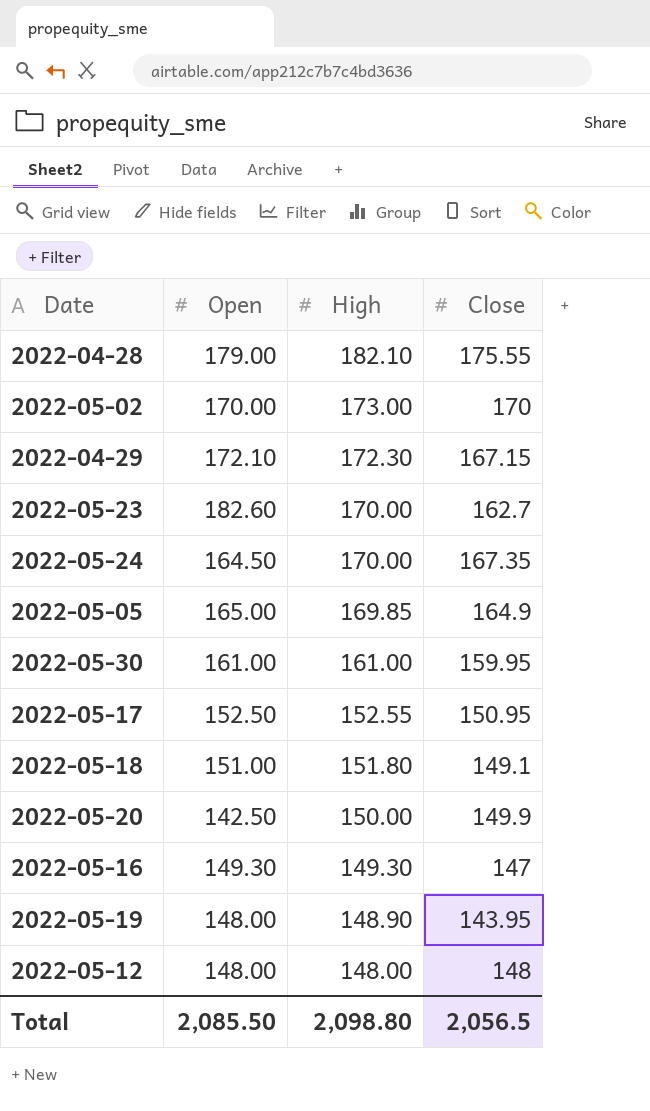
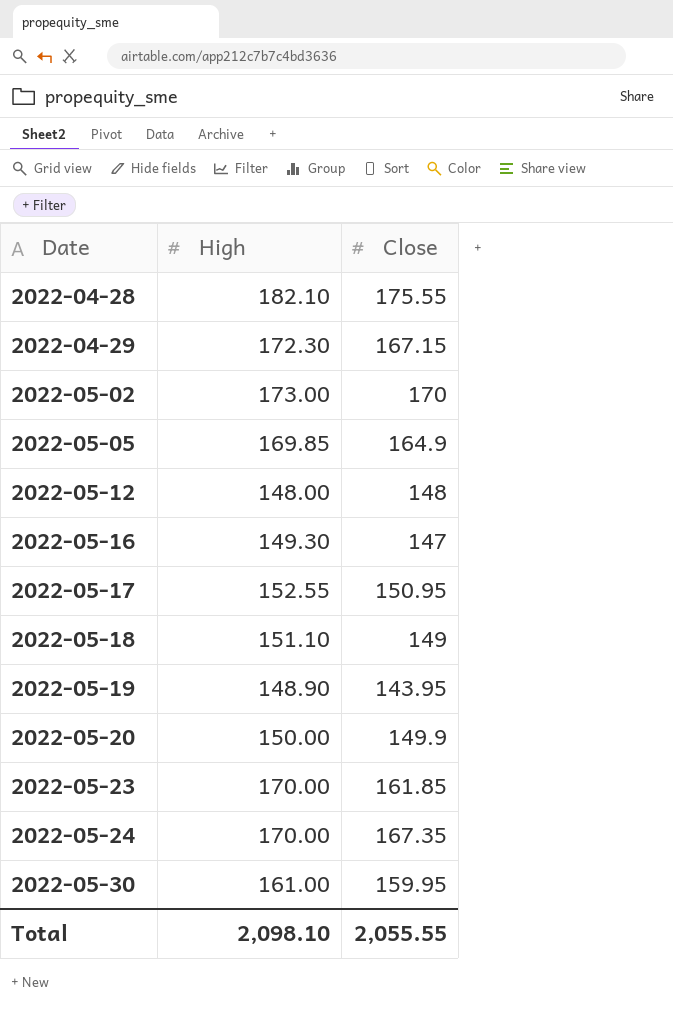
row order: High descending -> Date ascending
column Open | position: 2 -> none
2022-05-18 | High: 151.80 -> 151.10
2022-05-18 | Close: 149.1 -> 149
2022-05-23 | Close: 162.7 -> 161.85
Total | High: 2,098.80 -> 2,098.10
Total | Close: 2,056.5 -> 2,055.55

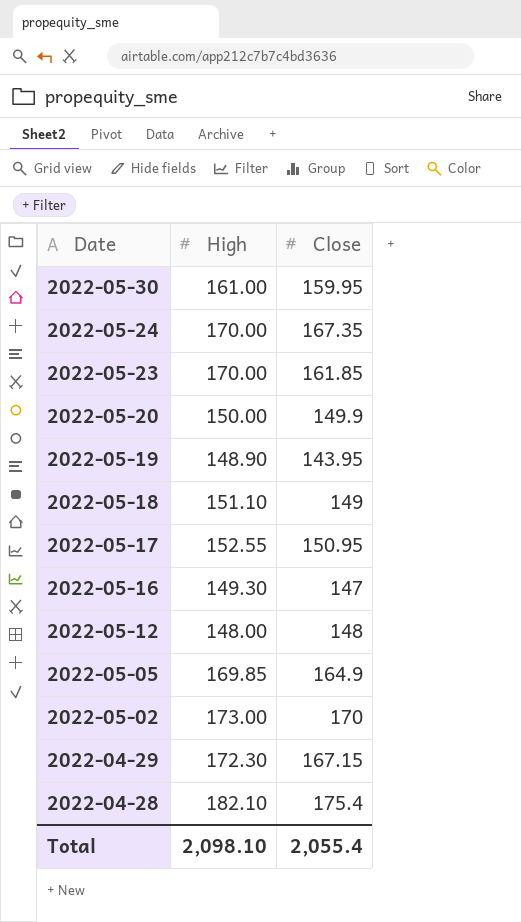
row order: Date ascending -> Date descending
2022-04-28 | Close: 175.55 -> 175.4
Total | Close: 2,055.55 -> 2,055.4

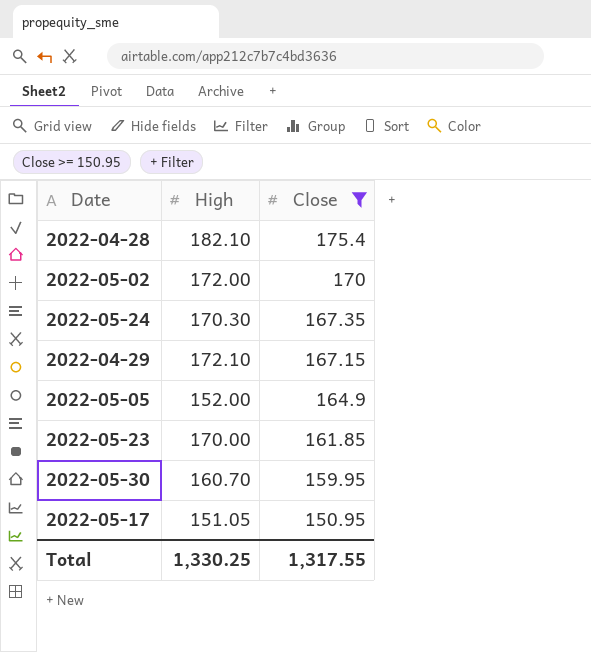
filter: none -> Close >= 150.95
row order: Date descending -> Close descending
2022-05-02 | High: 173.00 -> 172.00
2022-05-24 | High: 170.00 -> 170.30
2022-04-29 | High: 172.30 -> 172.10
2022-05-05 | High: 169.85 -> 152.00
2022-05-30 | High: 161.00 -> 160.70
2022-05-17 | High: 152.55 -> 151.05
Total | High: 2,098.10 -> 1,330.25
Total | Close: 2,055.4 -> 1,317.55

